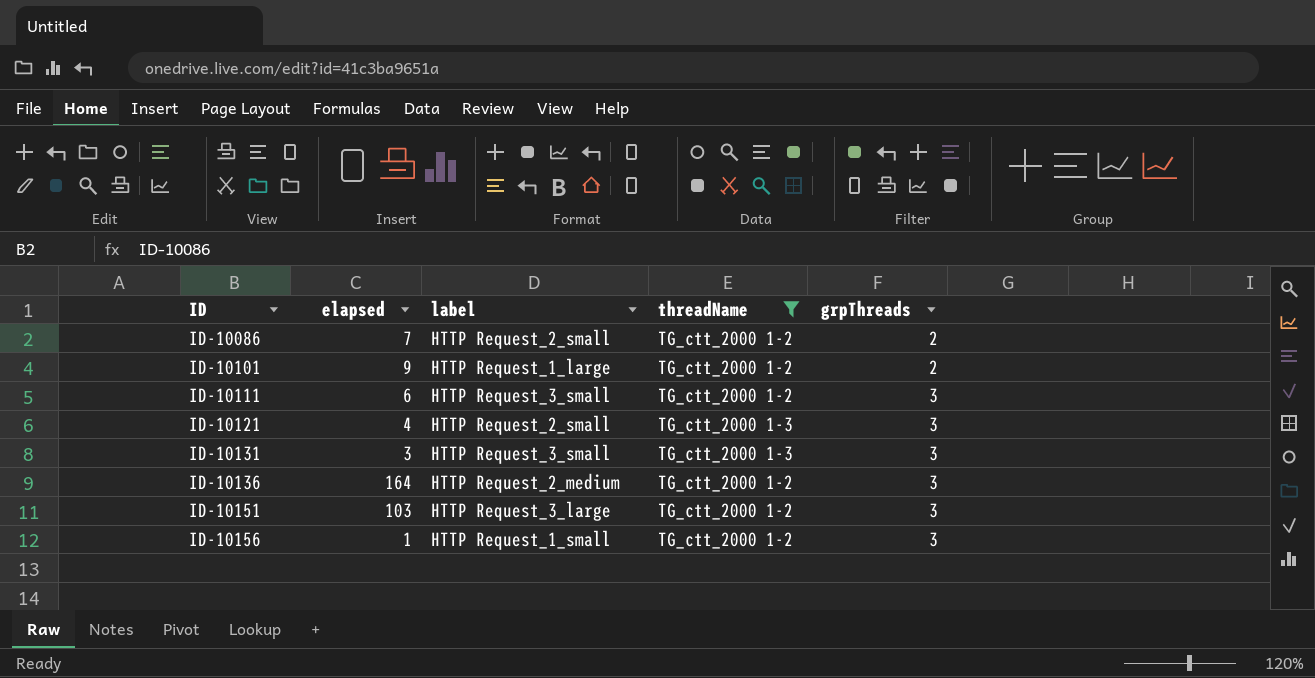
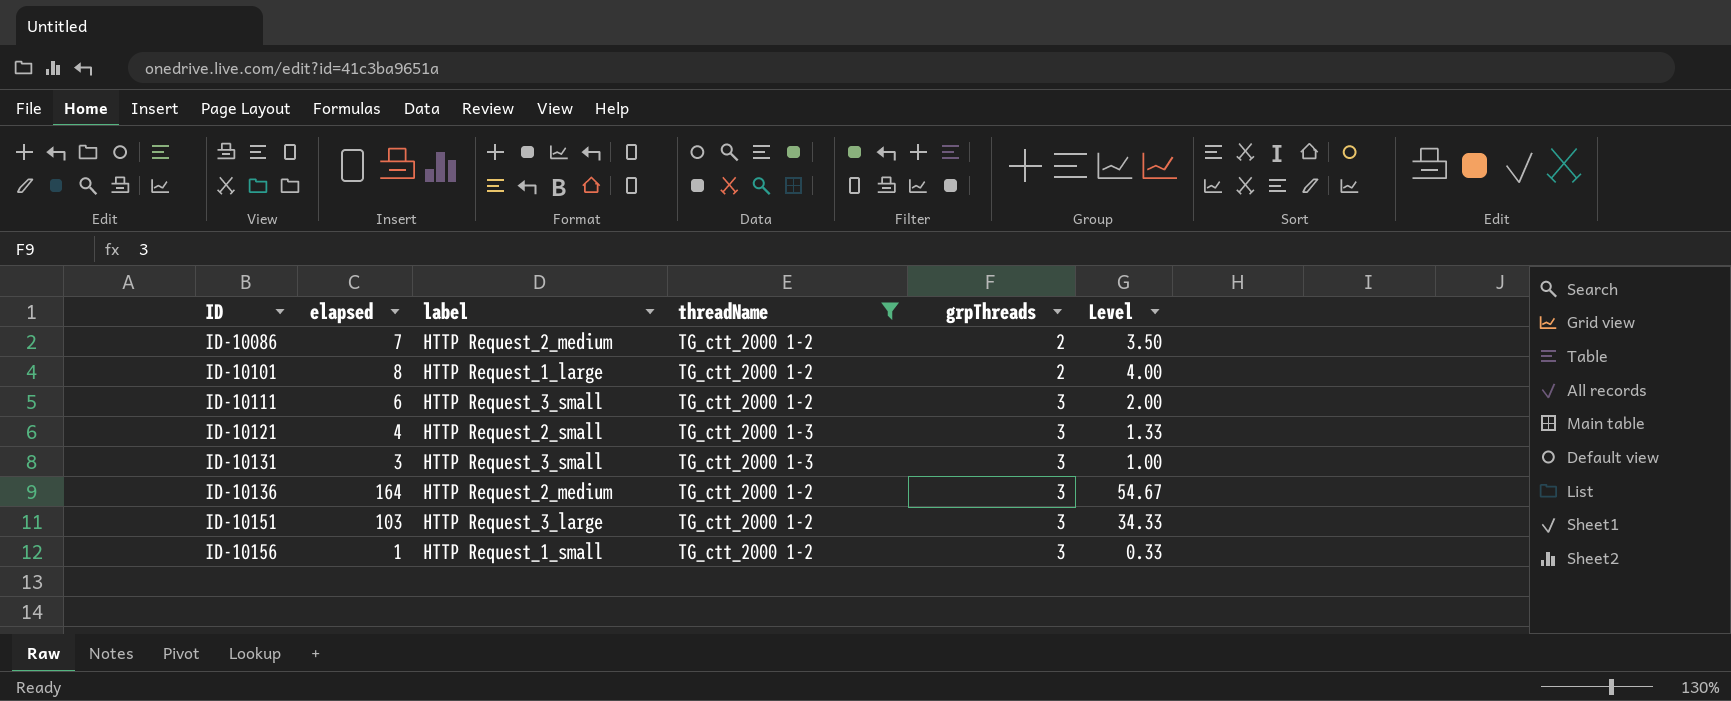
column Level | formula: none -> [elapsed] / [grpThreads]
ID-10086 | label: HTTP Request_2_small -> HTTP Request_2_medium
ID-10101 | elapsed: 9 -> 8

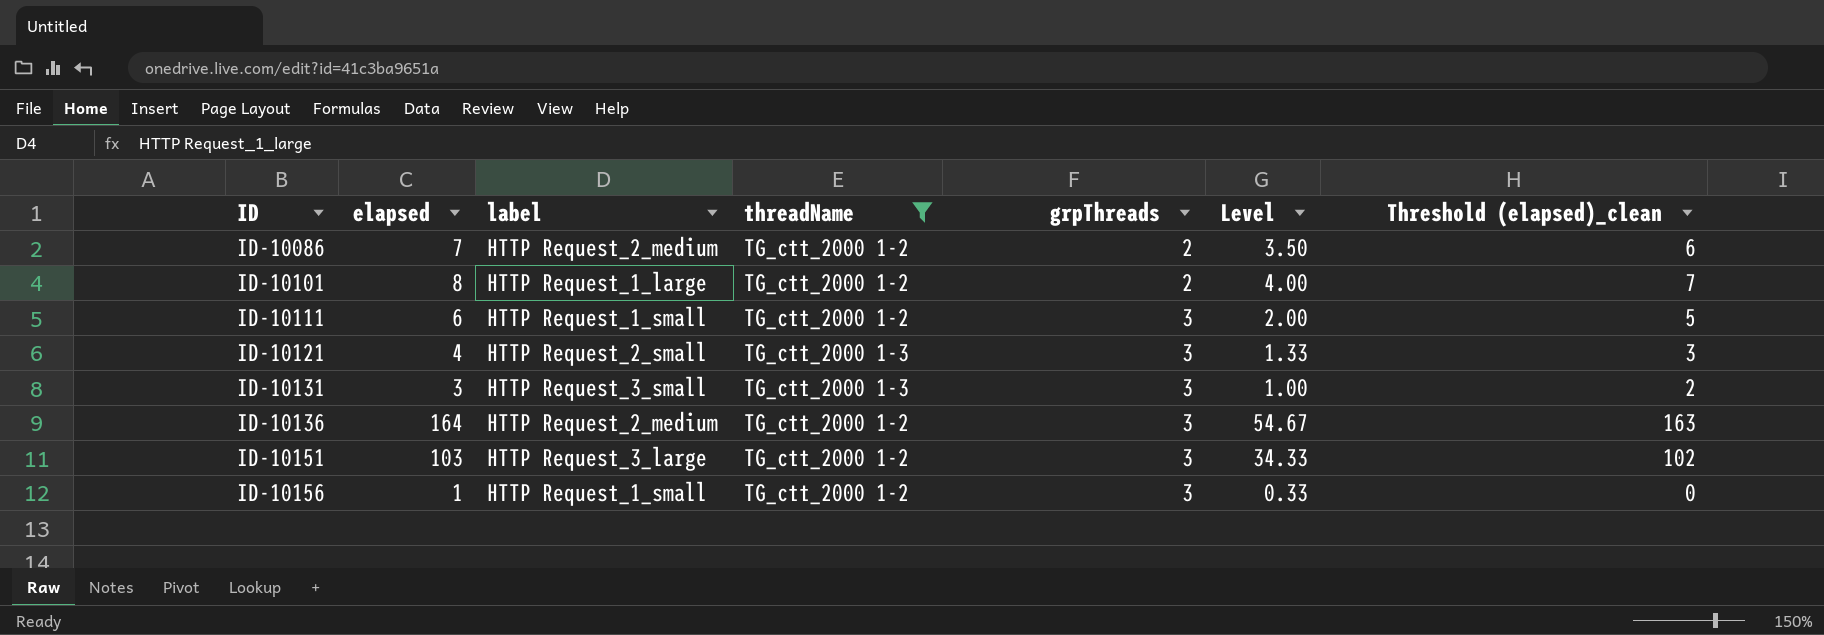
column Threshold (elapsed)_clean | formula: none -> [elapsed] - 1
ID-10111 | label: HTTP Request_3_small -> HTTP Request_1_small

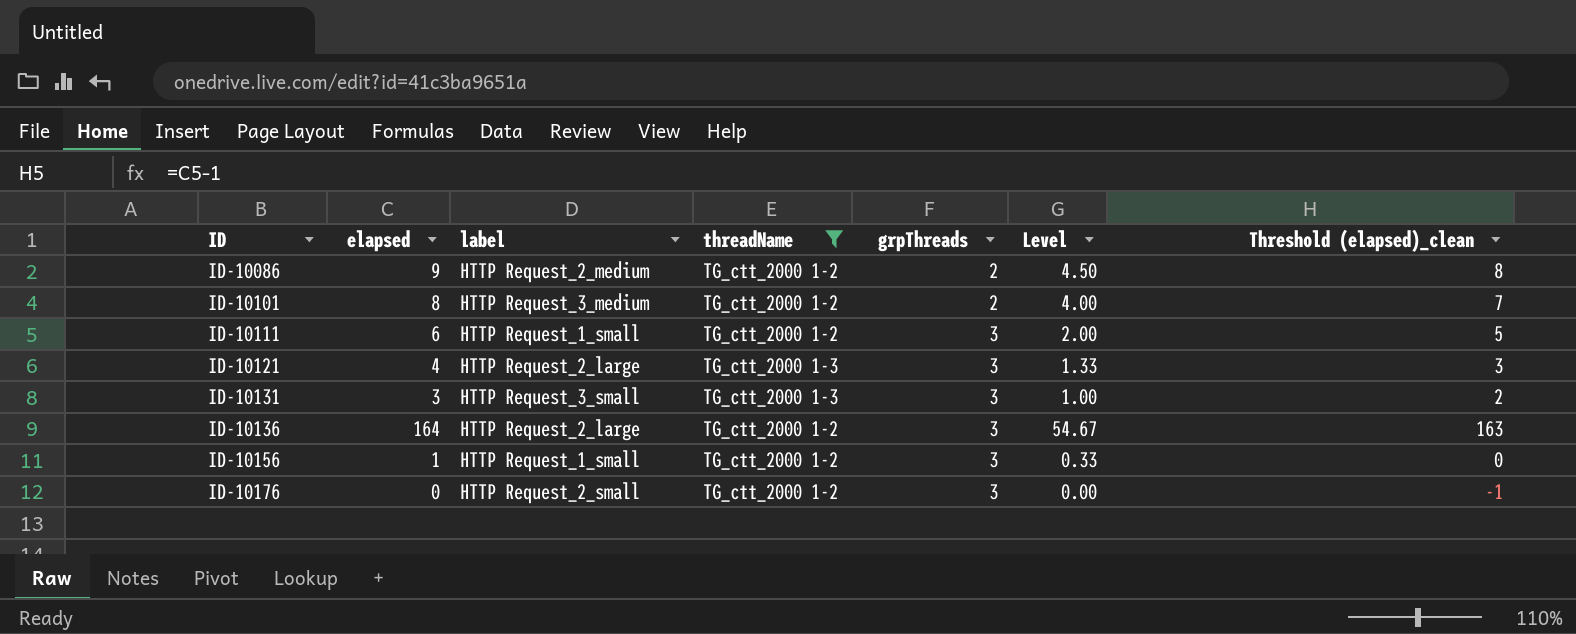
row ID-10151: 103 | HTTP Request_3_large | TG_ctt_2000 1-2 | 3 | 34.33 | 102 -> none
ID-10086 | elapsed: 7 -> 9
ID-10086 | Level: 3.50 -> 4.50
ID-10086 | Threshold (elapsed)_clean: 6 -> 8
ID-10101 | label: HTTP Request_1_large -> HTTP Request_3_medium
ID-10121 | label: HTTP Request_2_small -> HTTP Request_2_large
ID-10136 | label: HTTP Request_2_medium -> HTTP Request_2_large
row ID-10176: none -> 0 | HTTP Request_2_small | TG_ctt_2000 1-2 | 3 | 0.00 | -1

